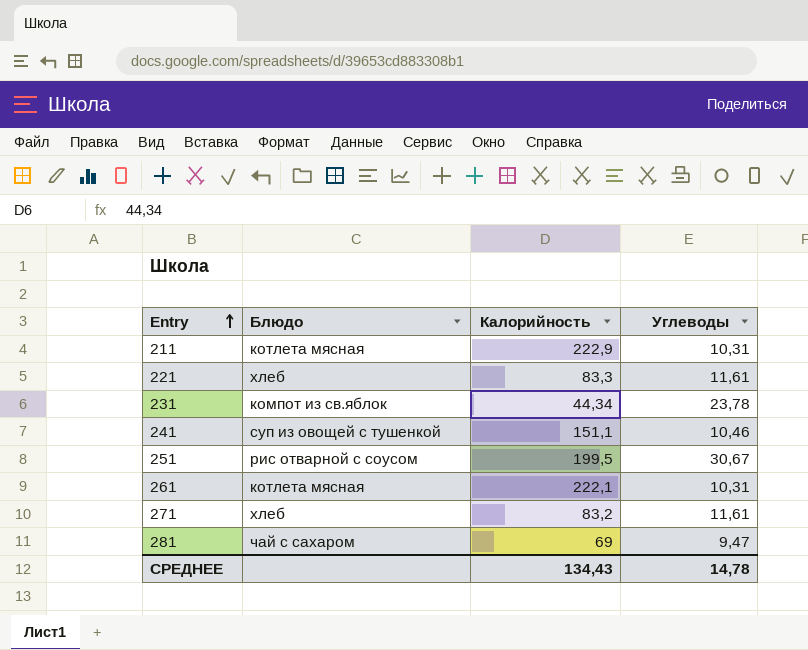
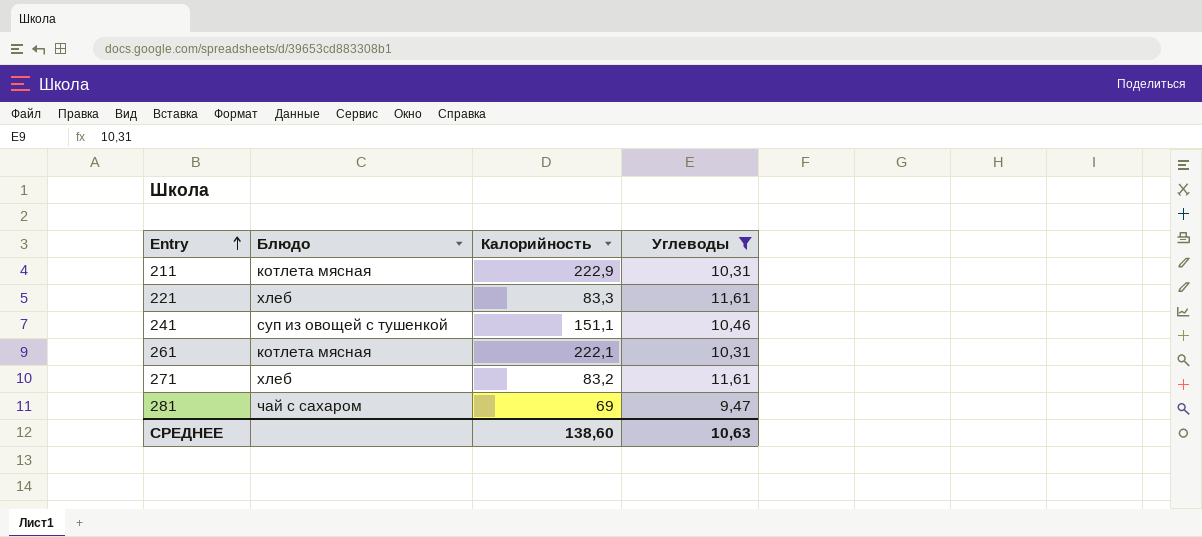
filter: none -> Углеводы <= 11,61
СРЕДНЕЕ | Калорийность: 134,43 -> 138,60
СРЕДНЕЕ | Углеводы: 14,78 -> 10,63

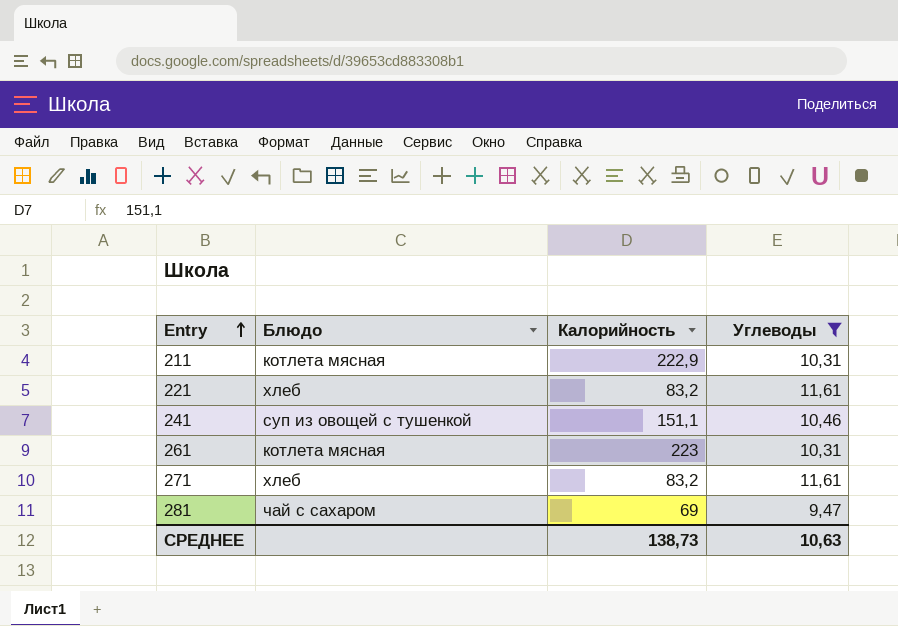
221 | Калорийность: 83,3 -> 83,2
261 | Калорийность: 222,1 -> 223
СРЕДНЕЕ | Калорийность: 138,60 -> 138,73

